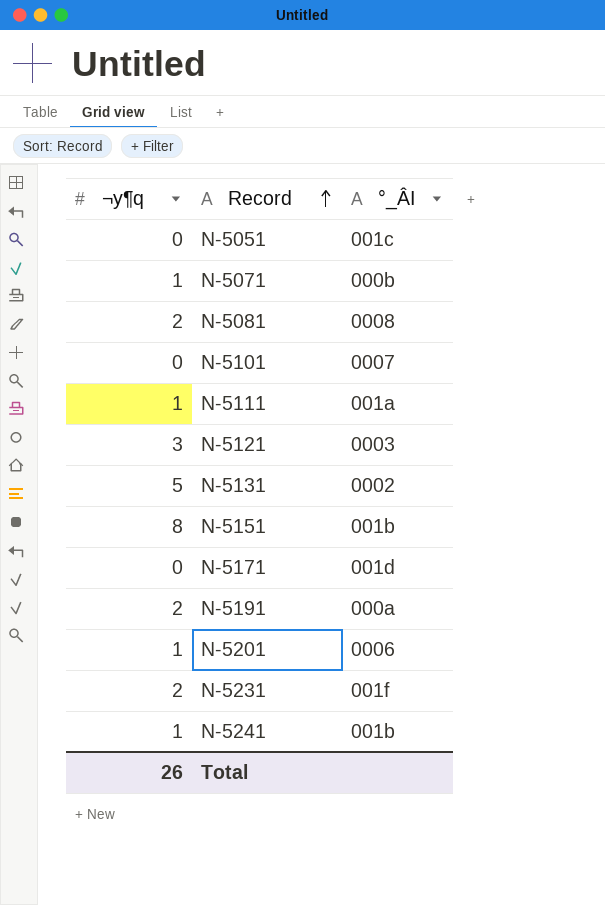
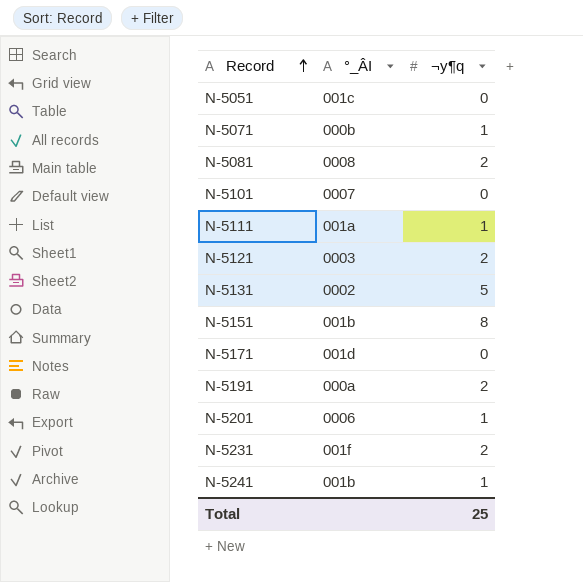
column ¬y¶q | position: 1 -> 3
N-5121 | ¬y¶q: 3 -> 2
Total | ¬y¶q: 26 -> 25

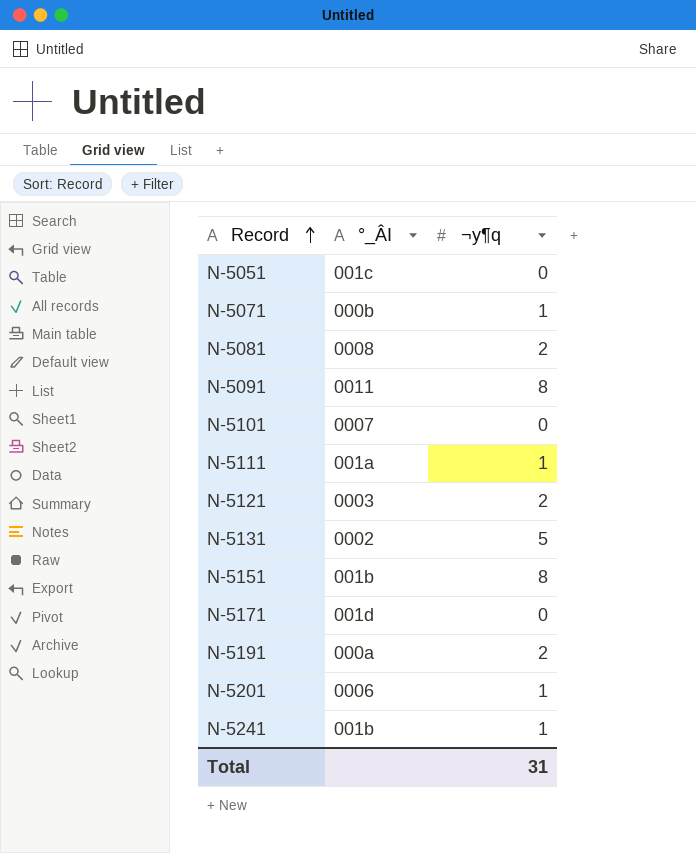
row N-5231: 001f | 2 -> none
row N-5091: none -> 0011 | 8
Total | ¬y¶q: 25 -> 31

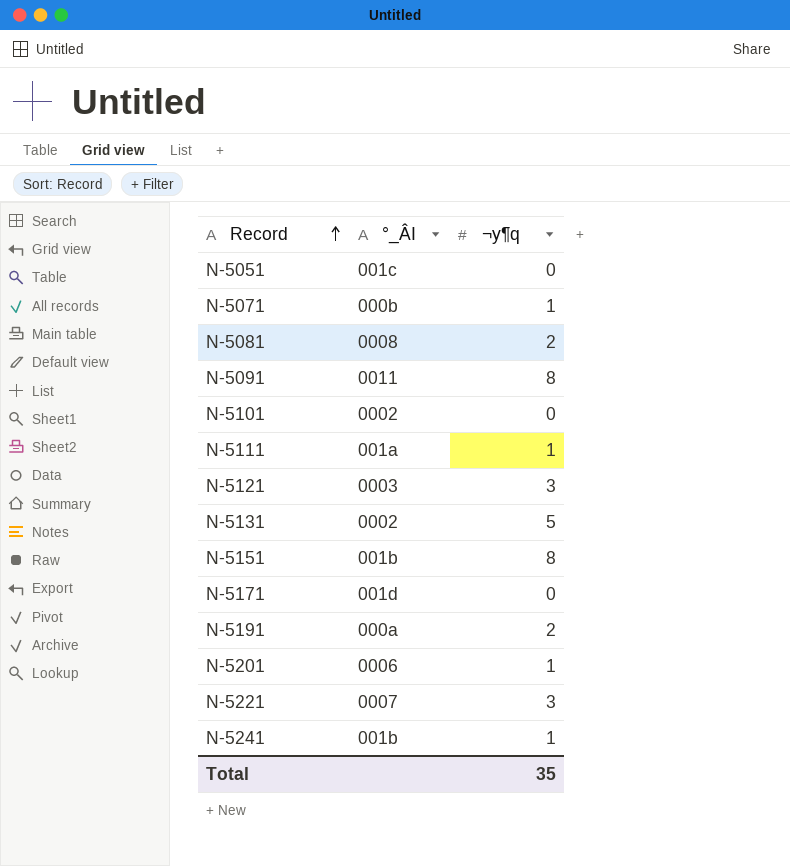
N-5101 | °_ÂI: 0007 -> 0002
N-5121 | ¬y¶q: 2 -> 3
row N-5221: none -> 0007 | 3
Total | ¬y¶q: 31 -> 35

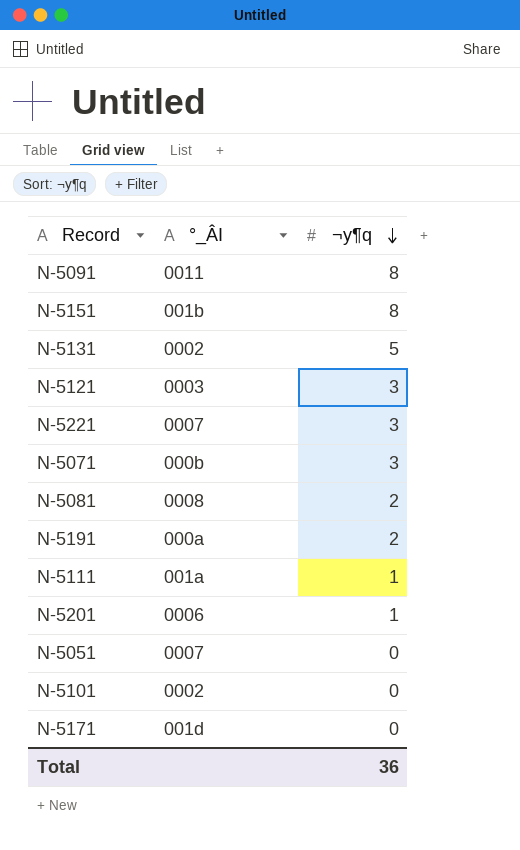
row order: Record ascending -> ¬y¶q descending
row N-5241: 001b | 1 -> none
N-5071 | ¬y¶q: 1 -> 3
N-5051 | °_ÂI: 001c -> 0007
Total | ¬y¶q: 35 -> 36

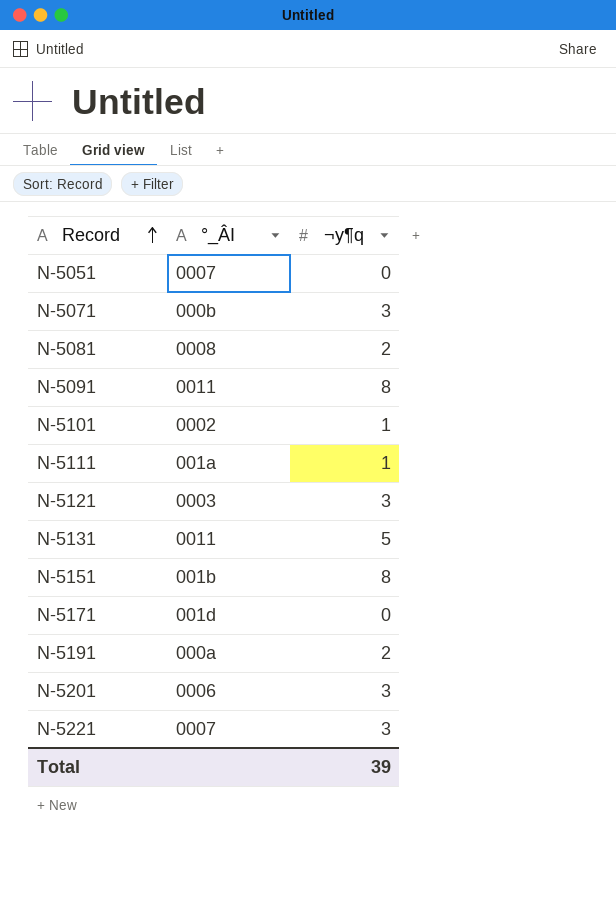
row order: ¬y¶q descending -> Record ascending
N-5101 | ¬y¶q: 0 -> 1
N-5131 | °_ÂI: 0002 -> 0011
N-5201 | ¬y¶q: 1 -> 3
Total | ¬y¶q: 36 -> 39

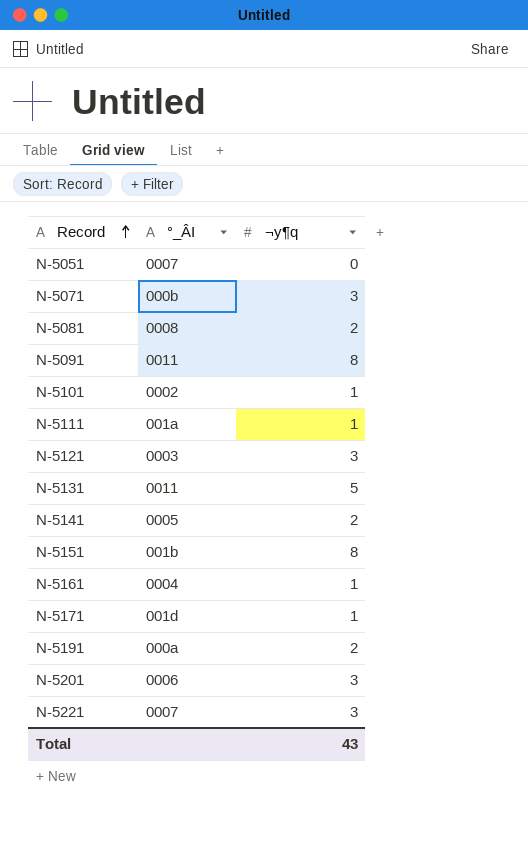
row N-5141: none -> 0005 | 2
row N-5161: none -> 0004 | 1
N-5171 | ¬y¶q: 0 -> 1
Total | ¬y¶q: 39 -> 43

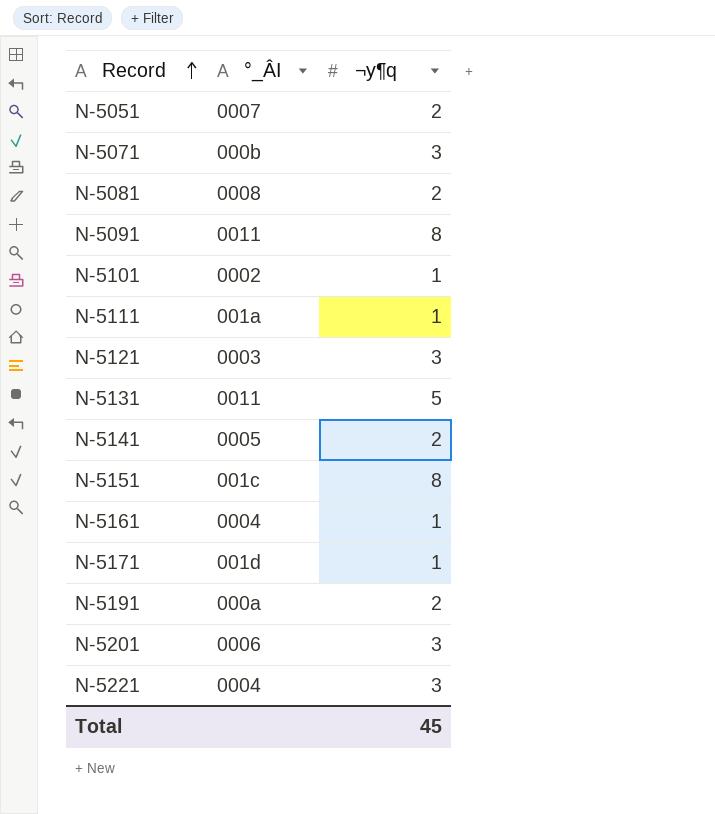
N-5051 | ¬y¶q: 0 -> 2
N-5151 | °_ÂI: 001b -> 001c
N-5221 | °_ÂI: 0007 -> 0004
Total | ¬y¶q: 43 -> 45

